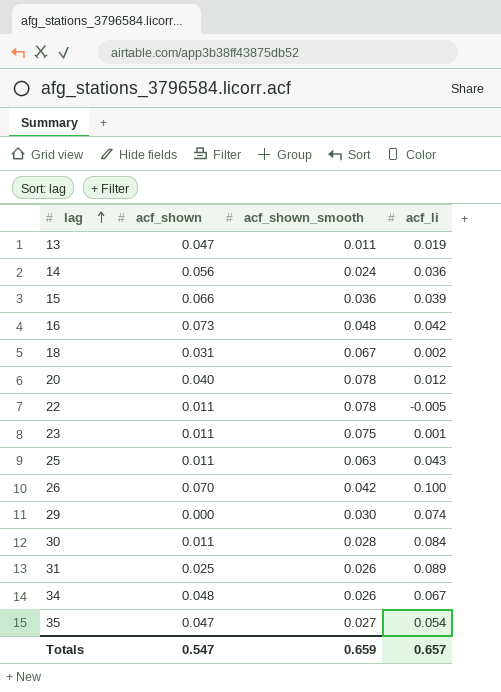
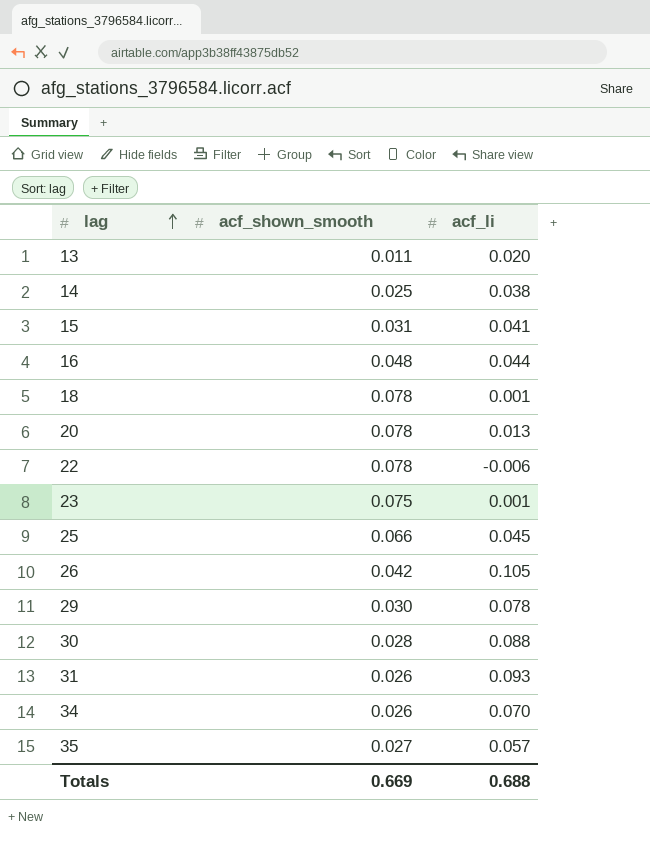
column acf_shown | position: 2 -> none
13 | acf_li: 0.019 -> 0.020
14 | acf_shown_smooth: 0.024 -> 0.025
14 | acf_li: 0.036 -> 0.038
15 | acf_shown_smooth: 0.036 -> 0.031
15 | acf_li: 0.039 -> 0.041
16 | acf_li: 0.042 -> 0.044
18 | acf_shown_smooth: 0.067 -> 0.078
18 | acf_li: 0.002 -> 0.001
20 | acf_li: 0.012 -> 0.013
22 | acf_li: -0.005 -> -0.006
25 | acf_shown_smooth: 0.063 -> 0.066
25 | acf_li: 0.043 -> 0.045
26 | acf_li: 0.100 -> 0.105
29 | acf_li: 0.074 -> 0.078
30 | acf_li: 0.084 -> 0.088
31 | acf_li: 0.089 -> 0.093
34 | acf_li: 0.067 -> 0.070
35 | acf_li: 0.054 -> 0.057
Totals | acf_shown_smooth: 0.659 -> 0.669
Totals | acf_li: 0.657 -> 0.688

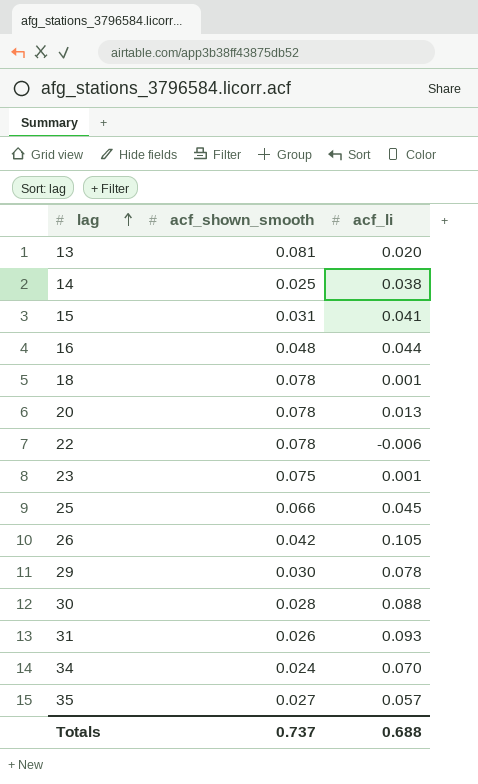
13 | acf_shown_smooth: 0.011 -> 0.081
34 | acf_shown_smooth: 0.026 -> 0.024
Totals | acf_shown_smooth: 0.669 -> 0.737

